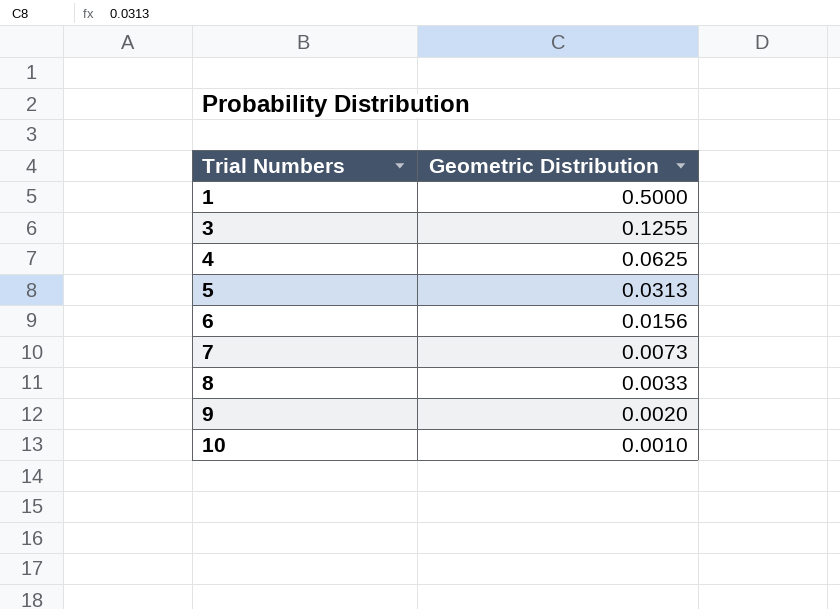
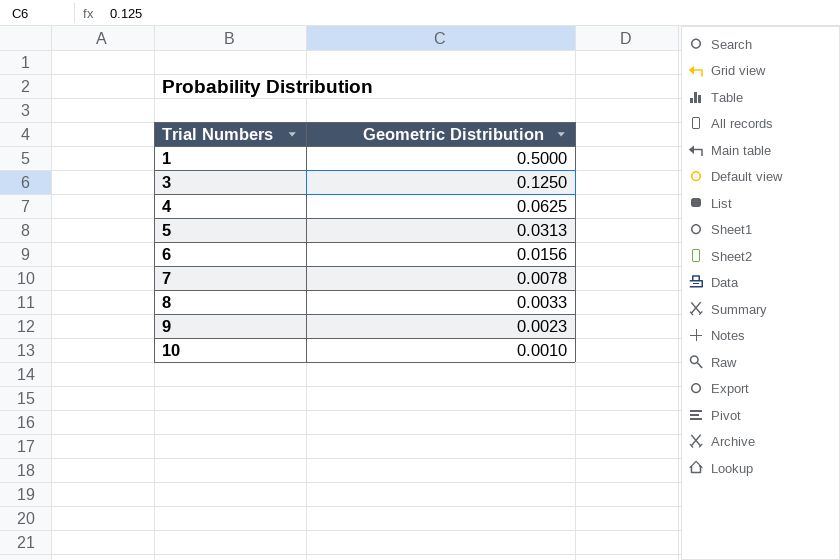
3 | Geometric Distribution: 0.1255 -> 0.1250
7 | Geometric Distribution: 0.0073 -> 0.0078
9 | Geometric Distribution: 0.0020 -> 0.0023

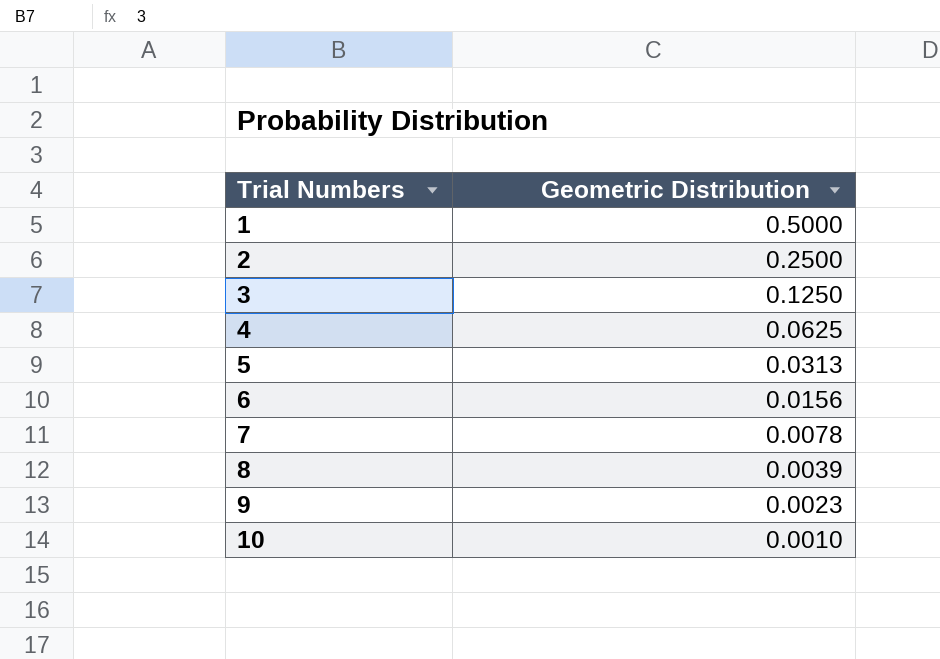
row 2: none -> 0.2500
8 | Geometric Distribution: 0.0033 -> 0.0039

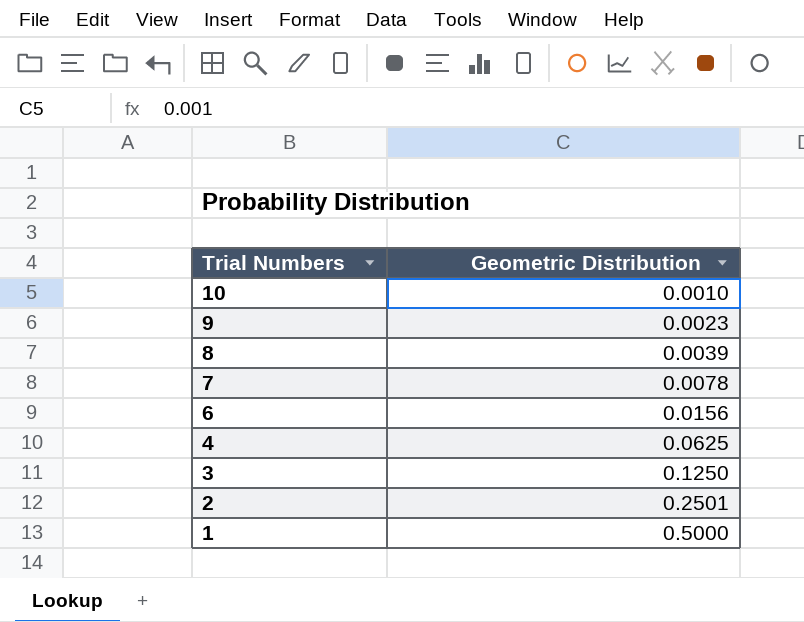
row order: Trial Numbers ascending -> Trial Numbers descending
row 5: 0.0313 -> none
2 | Geometric Distribution: 0.2500 -> 0.2501

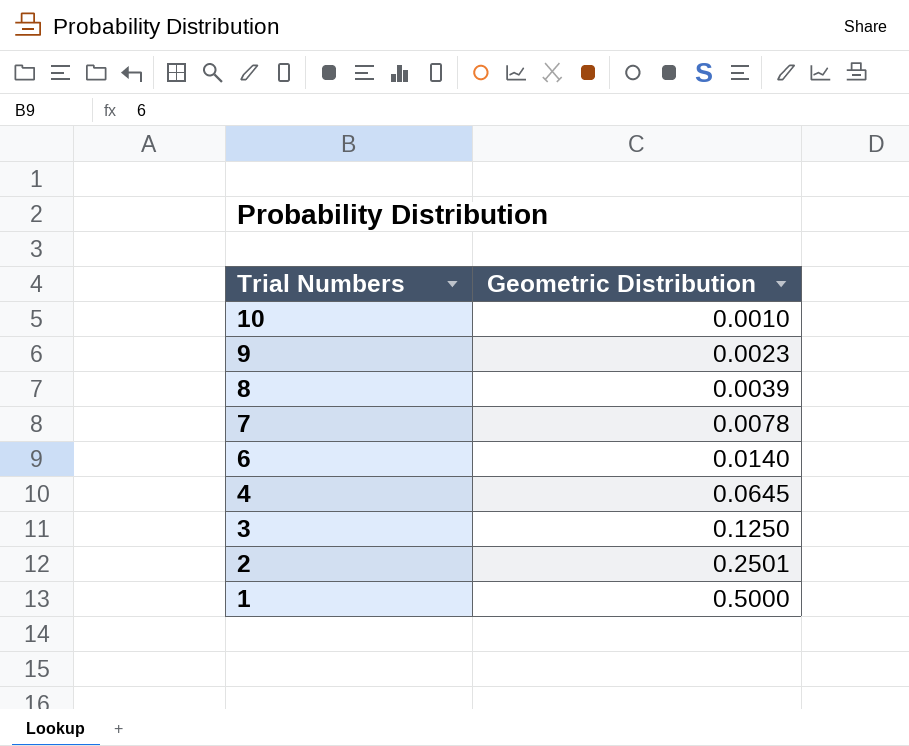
6 | Geometric Distribution: 0.0156 -> 0.0140
4 | Geometric Distribution: 0.0625 -> 0.0645

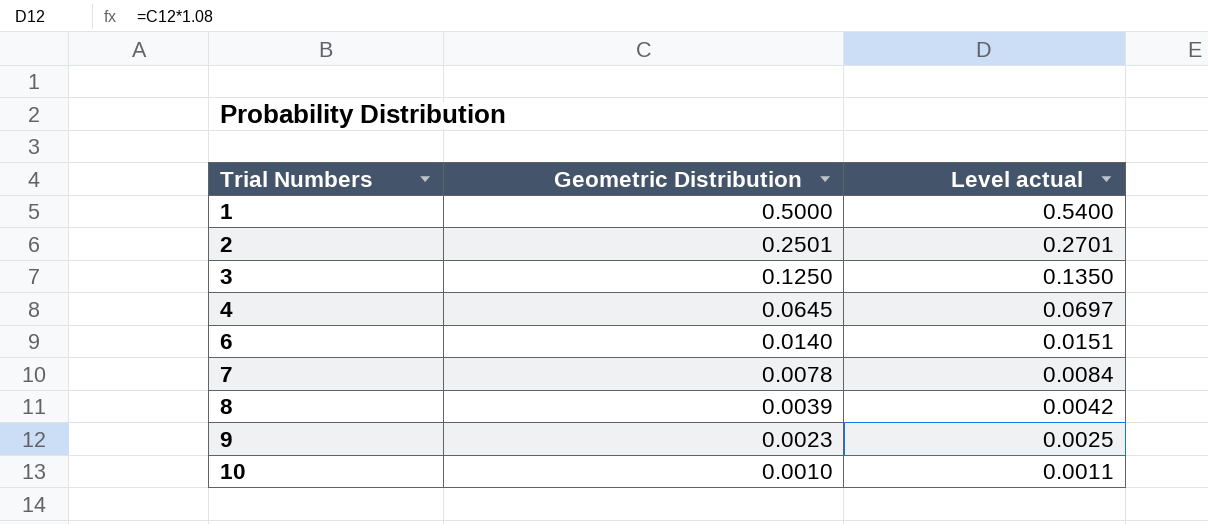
row order: Trial Numbers descending -> Trial Numbers ascending
column Level actual | formula: none -> [Geometric Distribution] * 1.08

